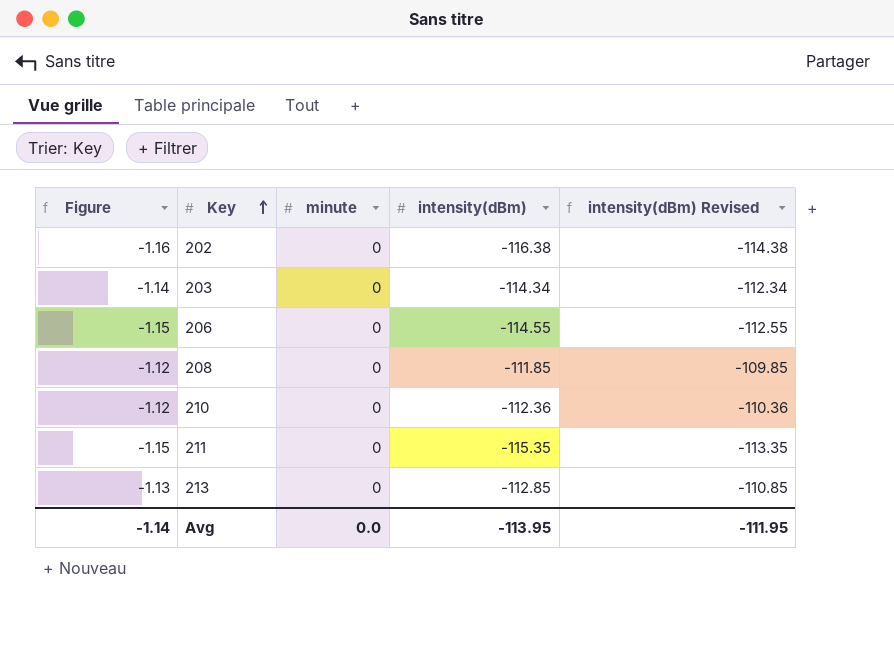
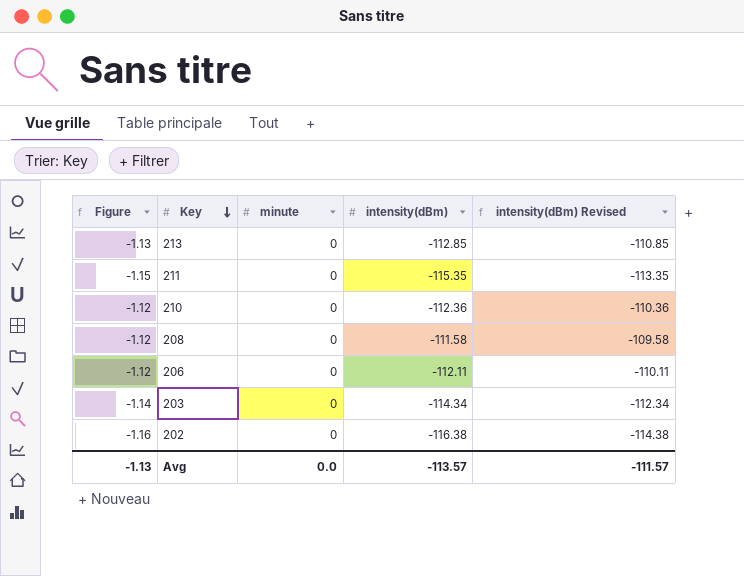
row order: Key ascending -> Key descending
208 | intensity(dBm): -111.85 -> -111.58
208 | intensity(dBm) Revised: -109.85 -> -109.58
206 | Figure: -1.15 -> -1.12
206 | intensity(dBm): -114.55 -> -112.11
206 | intensity(dBm) Revised: -112.55 -> -110.11
Avg | Figure: -1.14 -> -1.13
Avg | intensity(dBm): -113.95 -> -113.57
Avg | intensity(dBm) Revised: -111.95 -> -111.57

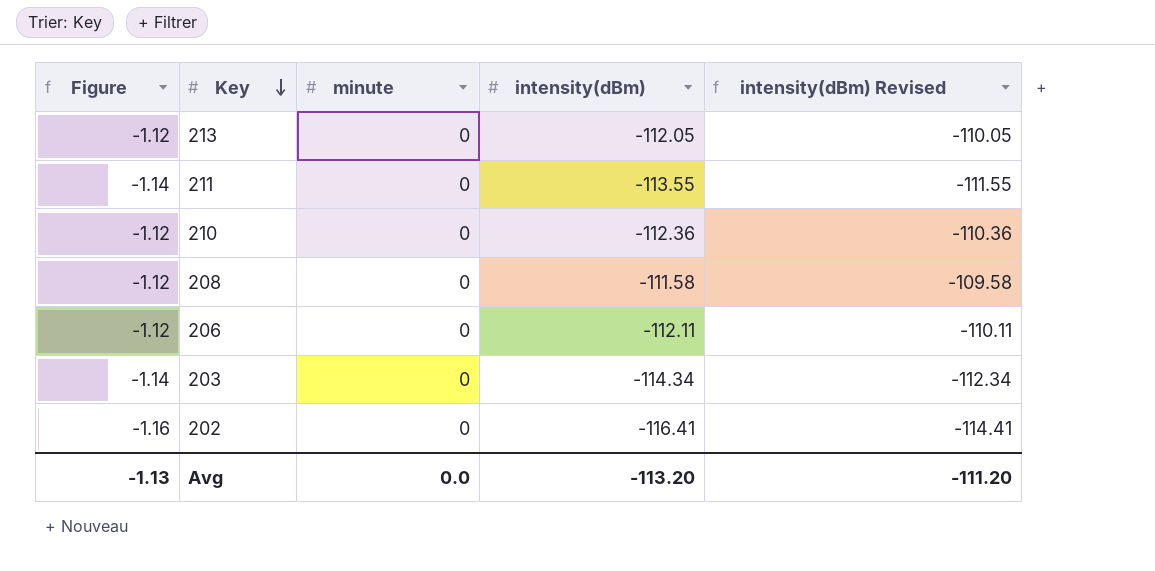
213 | Figure: -1.13 -> -1.12
213 | intensity(dBm): -112.85 -> -112.05
213 | intensity(dBm) Revised: -110.85 -> -110.05
211 | Figure: -1.15 -> -1.14
211 | intensity(dBm): -115.35 -> -113.55
211 | intensity(dBm) Revised: -113.35 -> -111.55
202 | intensity(dBm): -116.38 -> -116.41
202 | intensity(dBm) Revised: -114.38 -> -114.41
Avg | intensity(dBm): -113.57 -> -113.20
Avg | intensity(dBm) Revised: -111.57 -> -111.20

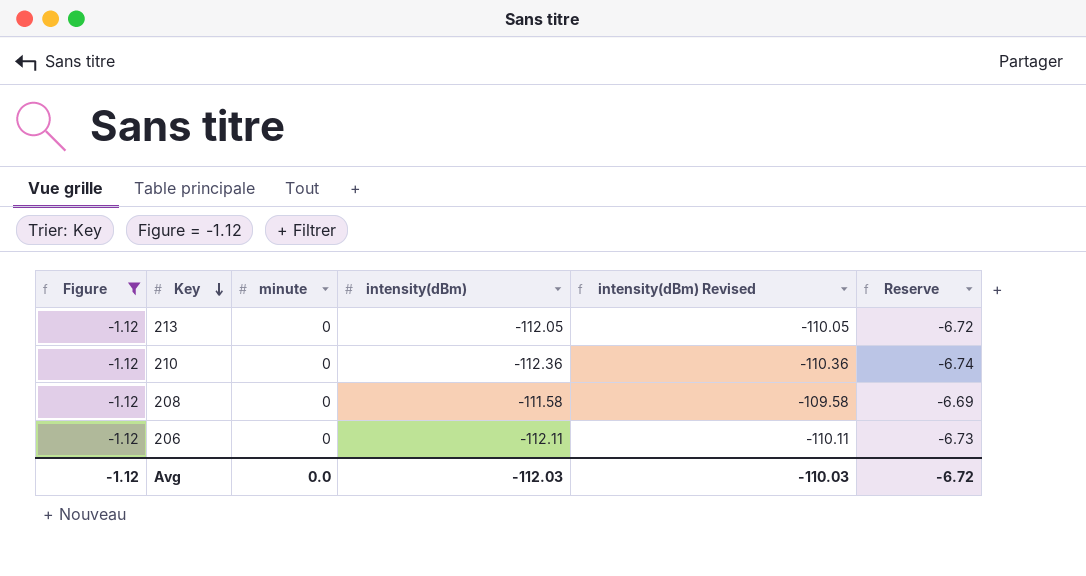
filter: none -> Figure = -1.12
column Reserve | formula: none -> [intensity(dBm)] * 0.06
Avg | Figure: -1.13 -> -1.12
Avg | intensity(dBm): -113.20 -> -112.03
Avg | intensity(dBm) Revised: -111.20 -> -110.03

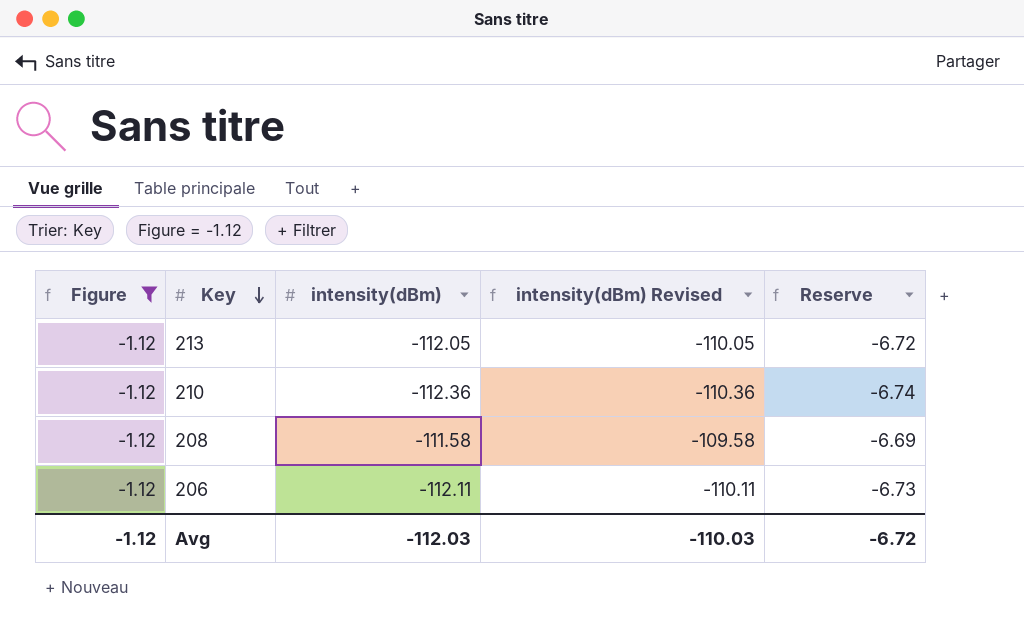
column minute | position: 3 -> none

